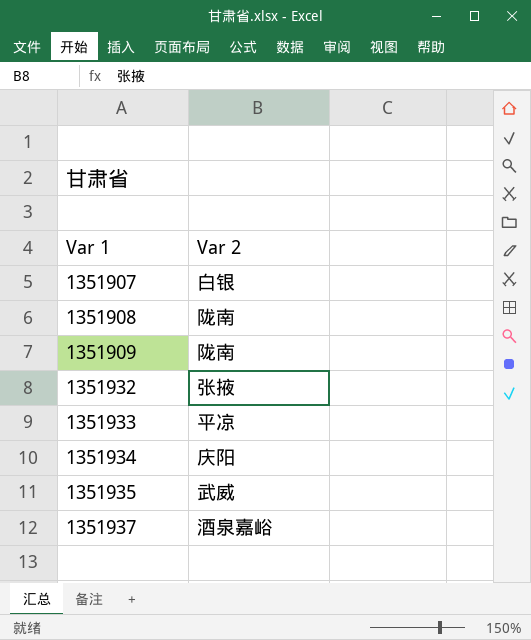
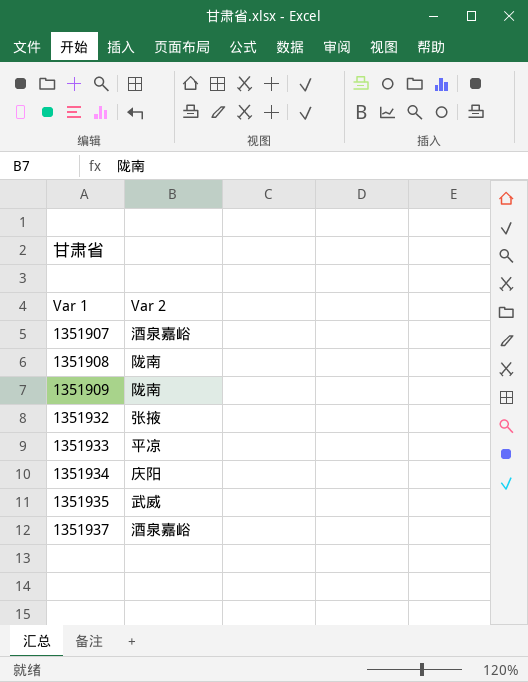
1351907 | Var 2: 白银 -> 酒泉嘉峪

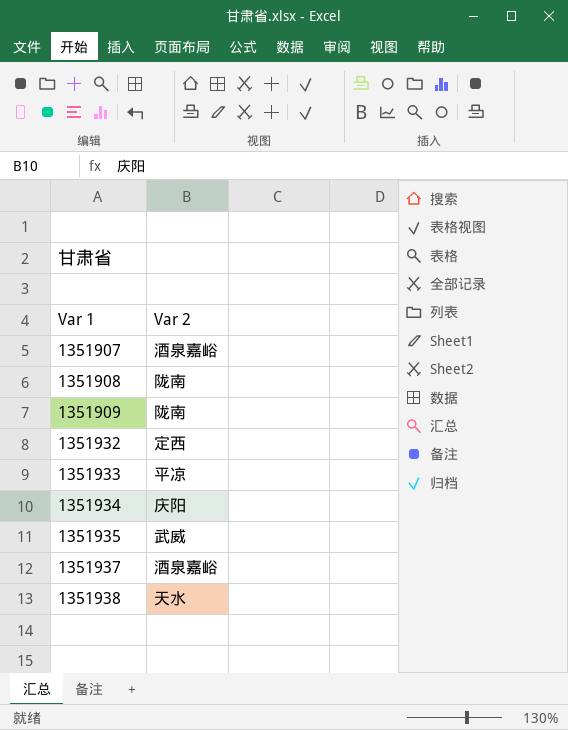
1351932 | Var 2: 张掖 -> 定西
row 1351938: none -> 天水

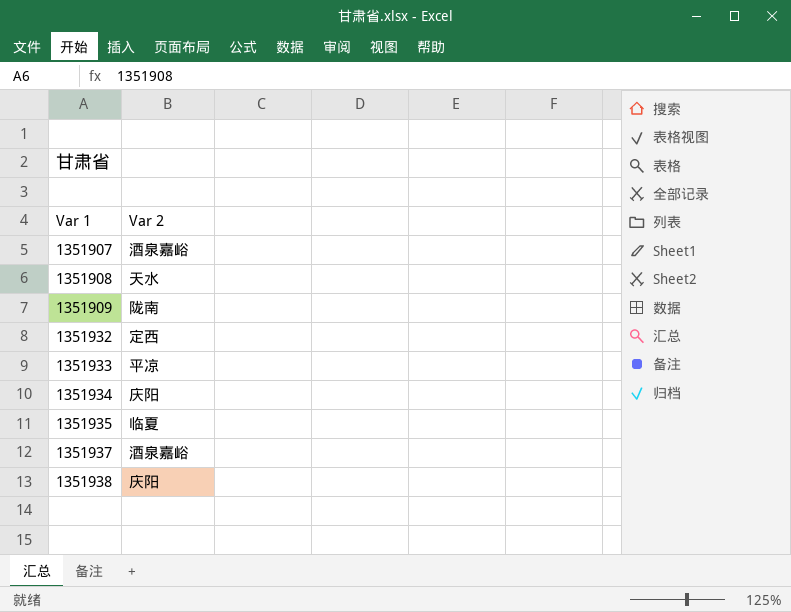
1351908 | Var 2: 陇南 -> 天水
1351935 | Var 2: 武威 -> 临夏
1351938 | Var 2: 天水 -> 庆阳

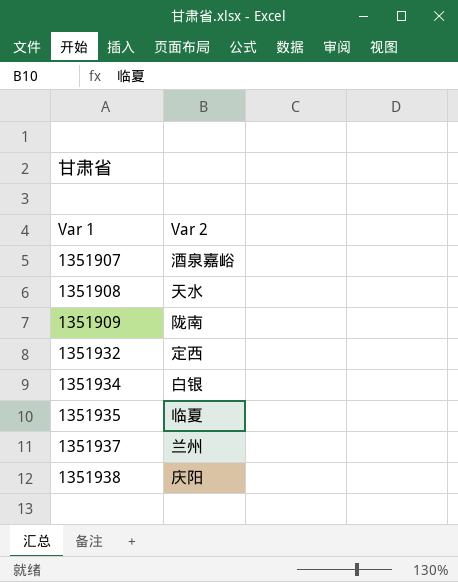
row 1351933: 平凉 -> none
1351934 | Var 2: 庆阳 -> 白银
1351937 | Var 2: 酒泉嘉峪 -> 兰州

